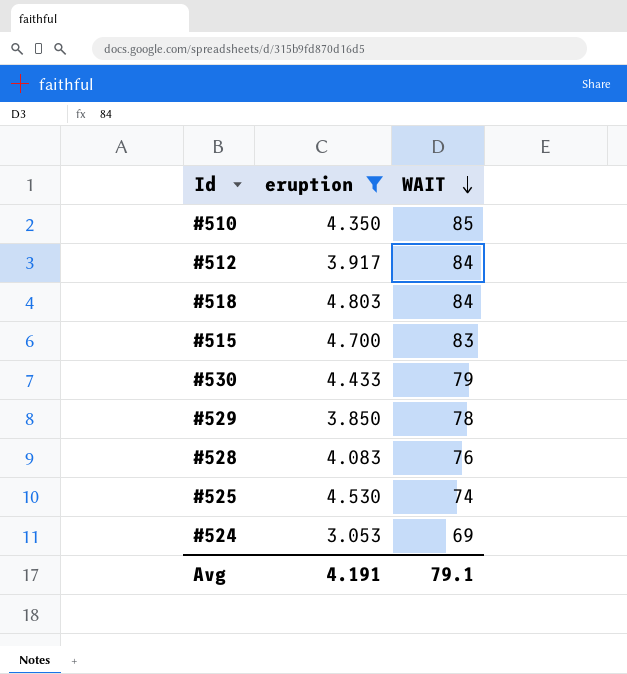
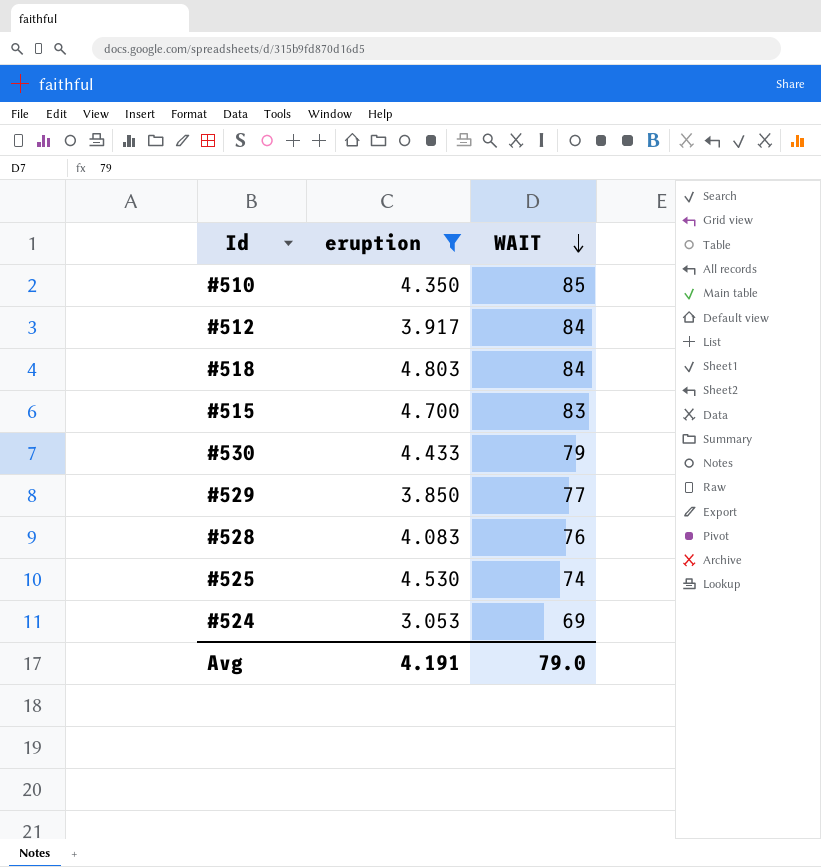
#529 | WAIT: 78 -> 77
Avg | WAIT: 79.1 -> 79.0

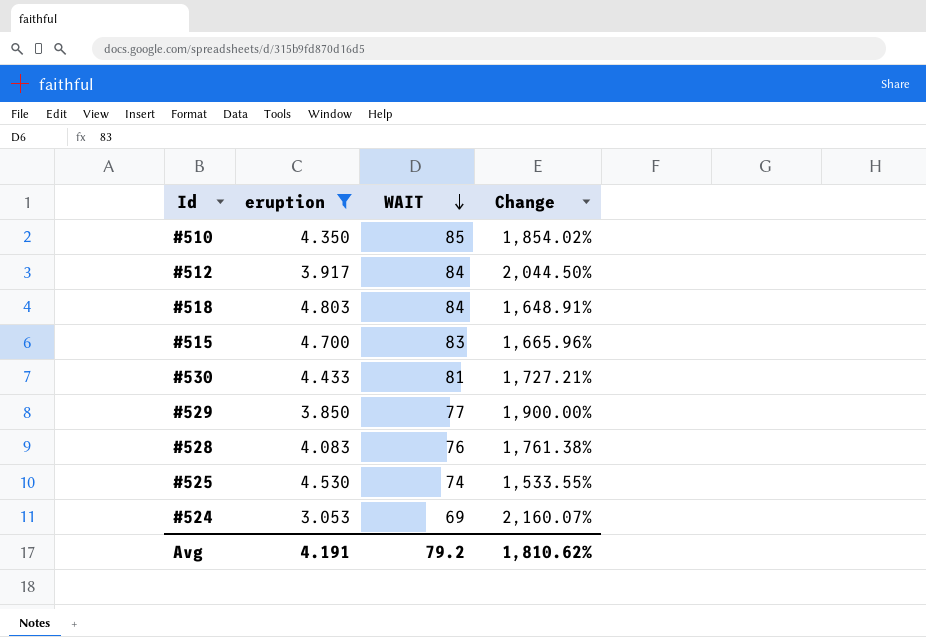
column Change | formula: none -> ([WAIT] - [eruption]) / [eruption]
#530 | WAIT: 79 -> 81
Avg | WAIT: 79.0 -> 79.2

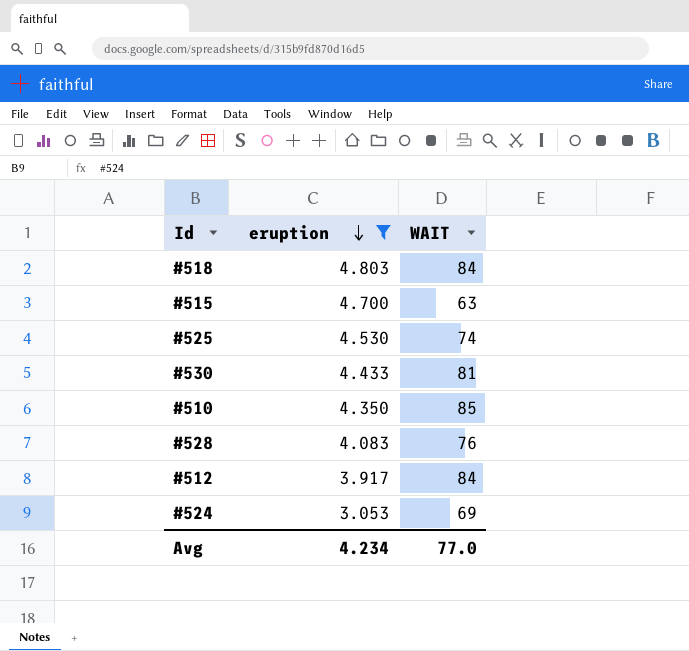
row order: WAIT descending -> eruption descending
column Change | formula: ([WAIT] - [eruption]) / [eruption] -> none
row #529: 3.850 | 77 | 1,900.00% -> none
#515 | WAIT: 83 -> 63
Avg | eruption: 4.191 -> 4.234
Avg | WAIT: 79.2 -> 77.0

